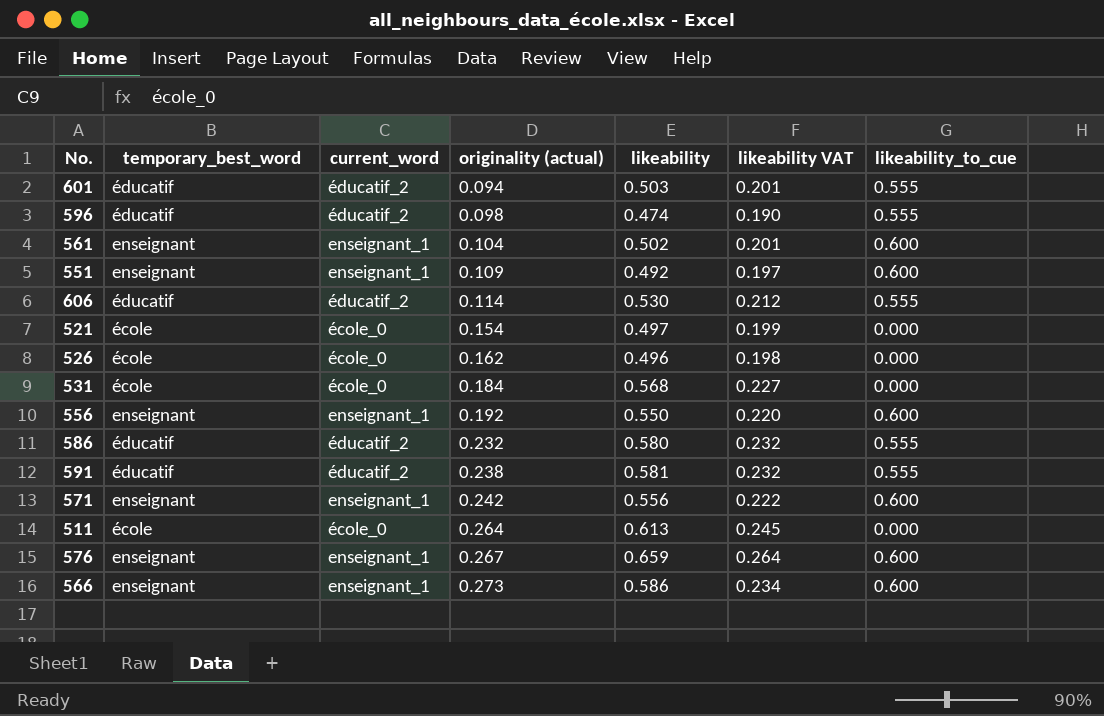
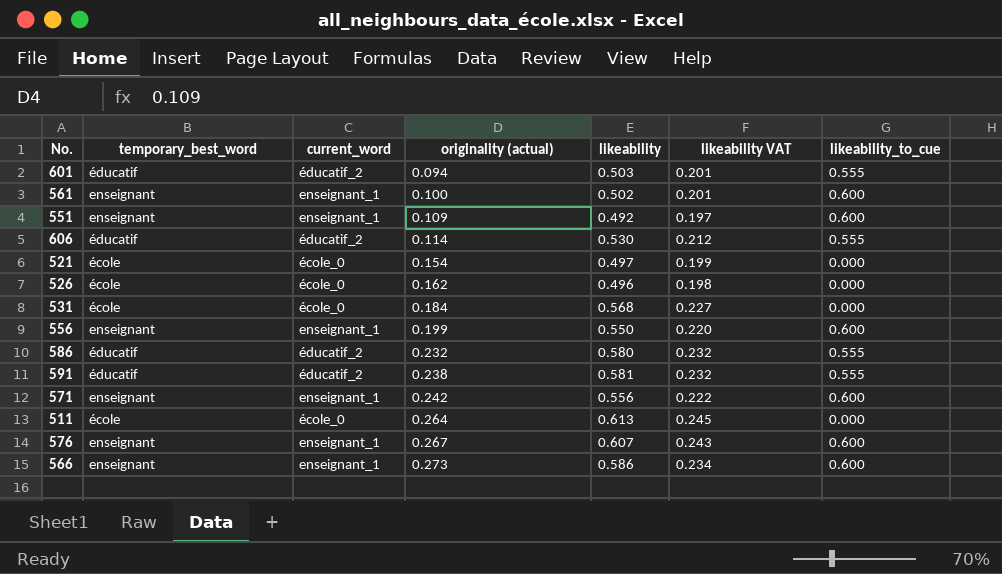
row 596: éducatif | éducatif_2 | 0.098 | 0.474 | 0.190 | 0.555 -> none
561 | originality (actual): 0.104 -> 0.100
556 | originality (actual): 0.192 -> 0.199
576 | likeability: 0.659 -> 0.607
576 | likeability VAT: 0.264 -> 0.243

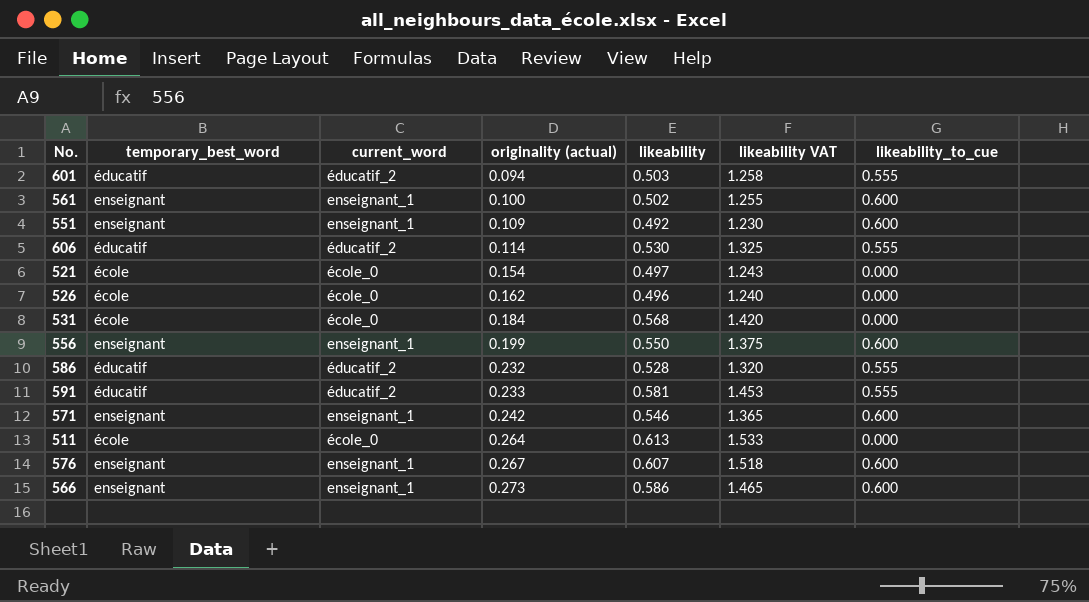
column likeability VAT | formula: [likeability] * 0.4 -> [likeability] * 2.5
586 | likeability: 0.580 -> 0.528
591 | originality (actual): 0.238 -> 0.233
571 | likeability: 0.556 -> 0.546

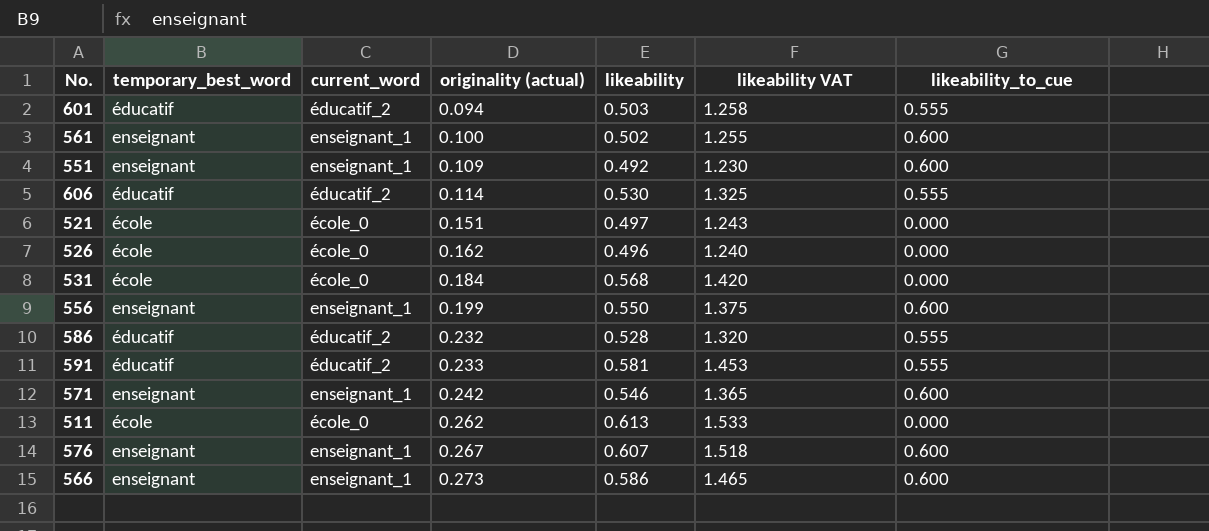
521 | originality (actual): 0.154 -> 0.151
511 | originality (actual): 0.264 -> 0.262

